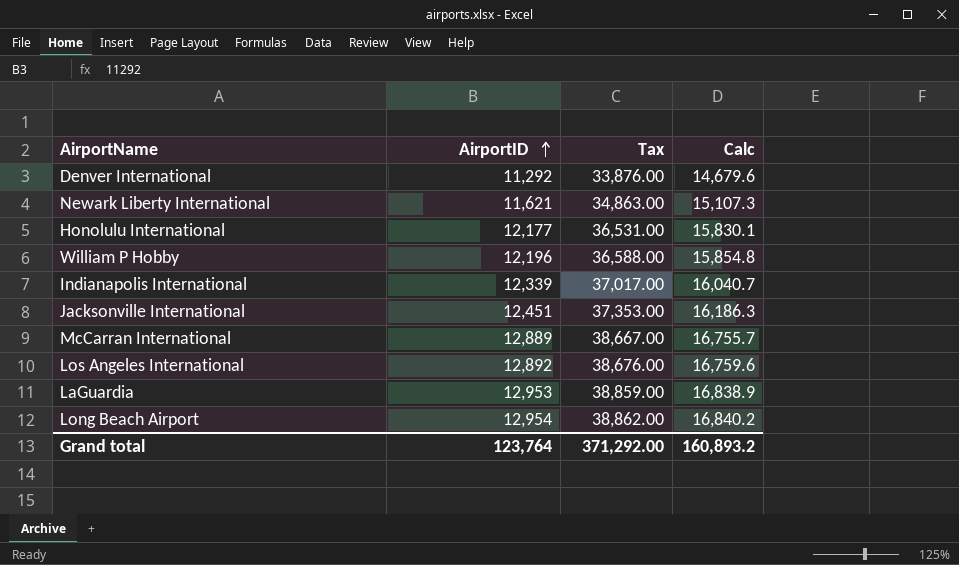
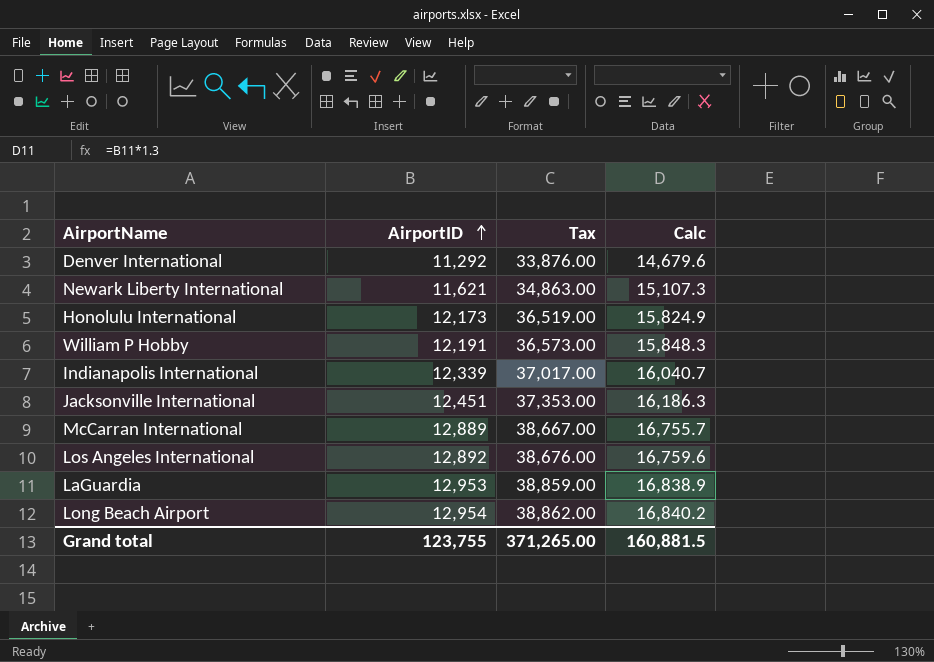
Honolulu International | AirportID: 12,177 -> 12,173
Honolulu International | Tax: 36,531.00 -> 36,519.00
Honolulu International | Calc: 15,830.1 -> 15,824.9
William P Hobby | AirportID: 12,196 -> 12,191
William P Hobby | Tax: 36,588.00 -> 36,573.00
William P Hobby | Calc: 15,854.8 -> 15,848.3
Grand total | AirportID: 123,764 -> 123,755
Grand total | Tax: 371,292.00 -> 371,265.00
Grand total | Calc: 160,893.2 -> 160,881.5

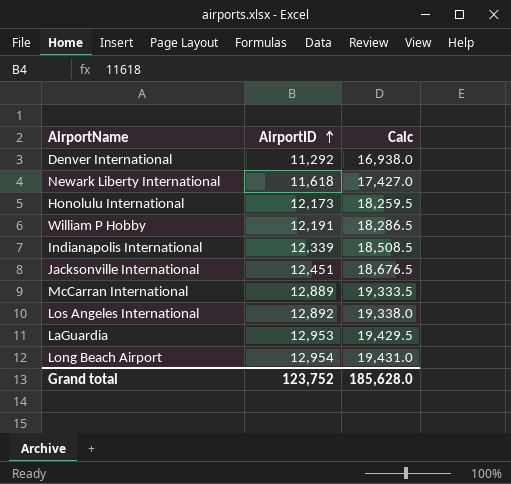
column Tax | formula: [AirportID] * 3 -> none
column Calc | formula: [AirportID] * 1.3 -> [AirportID] * 1.5
Newark Liberty International | AirportID: 11,621 -> 11,618
Grand total | AirportID: 123,755 -> 123,752
Grand total | Calc: 160,881.5 -> 185,628.0

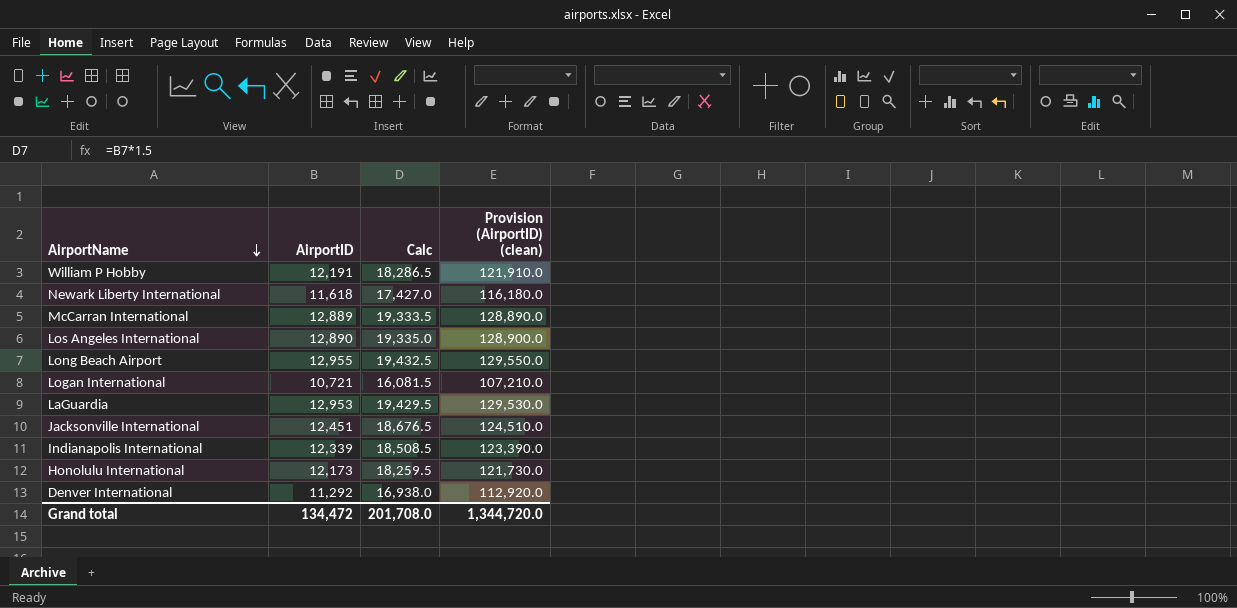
row order: AirportID ascending -> AirportName descending
column Provision (AirportID) (clean) | formula: none -> [AirportID] * 10
Los Angeles International | AirportID: 12,892 -> 12,890
Los Angeles International | Calc: 19,338.0 -> 19,335.0
Long Beach Airport | AirportID: 12,954 -> 12,955
Long Beach Airport | Calc: 19,431.0 -> 19,432.5
row Logan International: none -> 10,721 | 16,081.5 | 107,210.0
Grand total | AirportID: 123,752 -> 134,472
Grand total | Calc: 185,628.0 -> 201,708.0

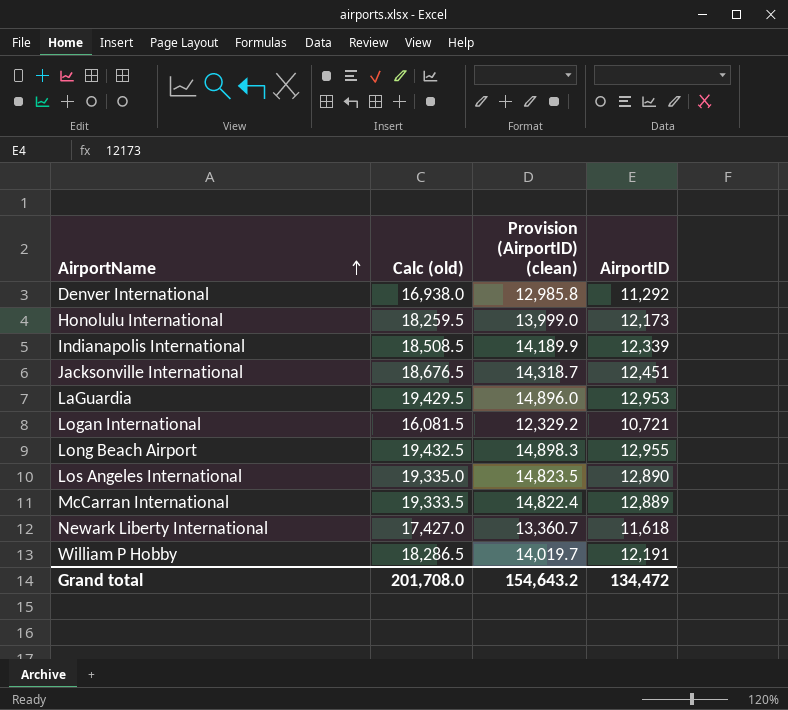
row order: AirportName descending -> AirportName ascending
column name: Calc -> Calc (old)
column Provision (AirportID) (clean) | formula: [AirportID] * 10 -> [AirportID] * 1.15
column AirportID | position: 2 -> 4
Grand total | Provision (AirportID) (clean): 1,344,720.0 -> 154,643.2

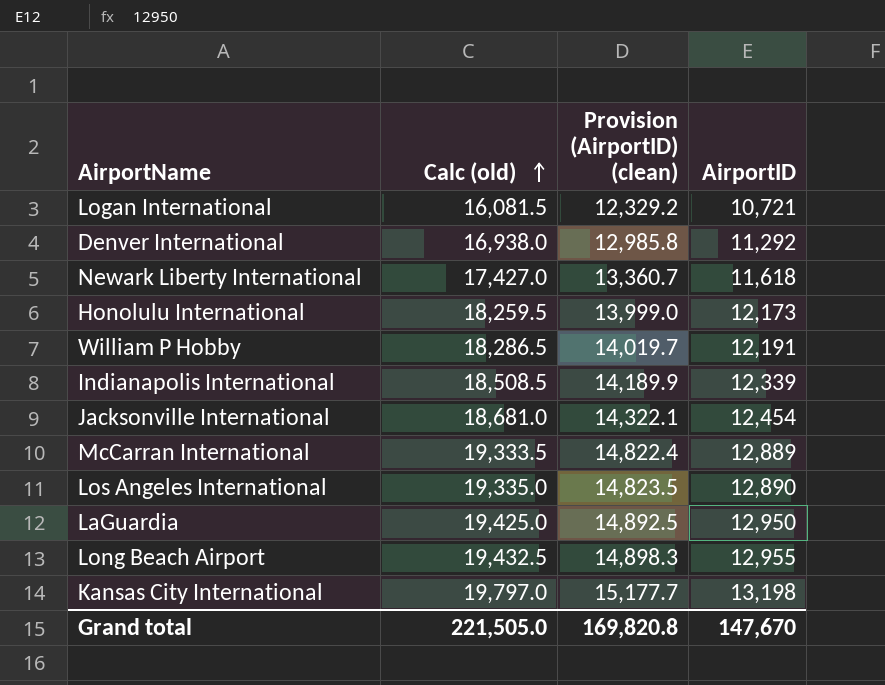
row order: AirportName ascending -> Calc (old) ascending
Jacksonville International | Calc (old): 18,676.5 -> 18,681.0
Jacksonville International | Provision (AirportID) (clean): 14,318.7 -> 14,322.1
Jacksonville International | AirportID: 12,451 -> 12,454
LaGuardia | Calc (old): 19,429.5 -> 19,425.0
LaGuardia | Provision (AirportID) (clean): 14,896.0 -> 14,892.5
LaGuardia | AirportID: 12,953 -> 12,950
row Kansas City International: none -> 19,797.0 | 15,177.7 | 13,198
Grand total | Calc (old): 201,708.0 -> 221,505.0
Grand total | Provision (AirportID) (clean): 154,643.2 -> 169,820.8
Grand total | AirportID: 134,472 -> 147,670

